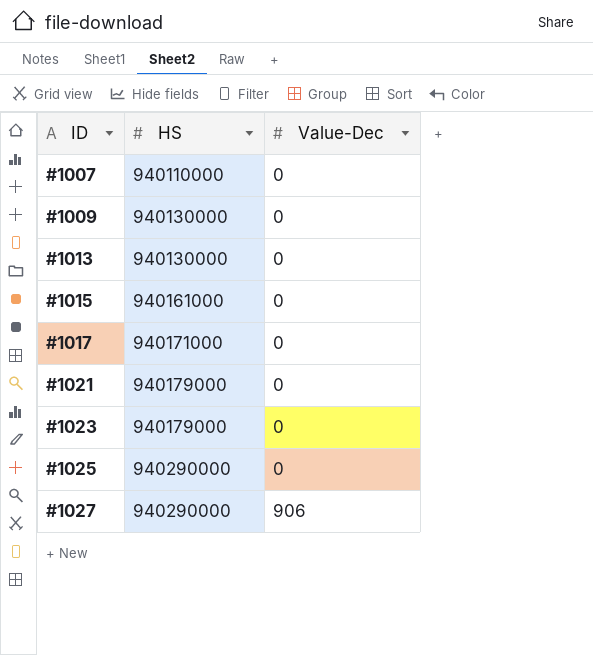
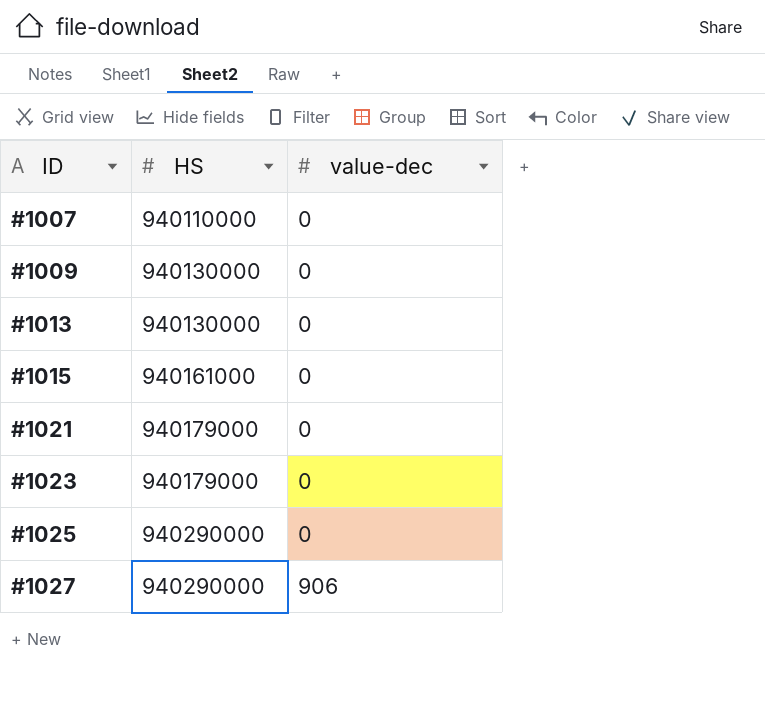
column name: Value-Dec -> value-dec
row #1017: 940171000 | 0 -> none

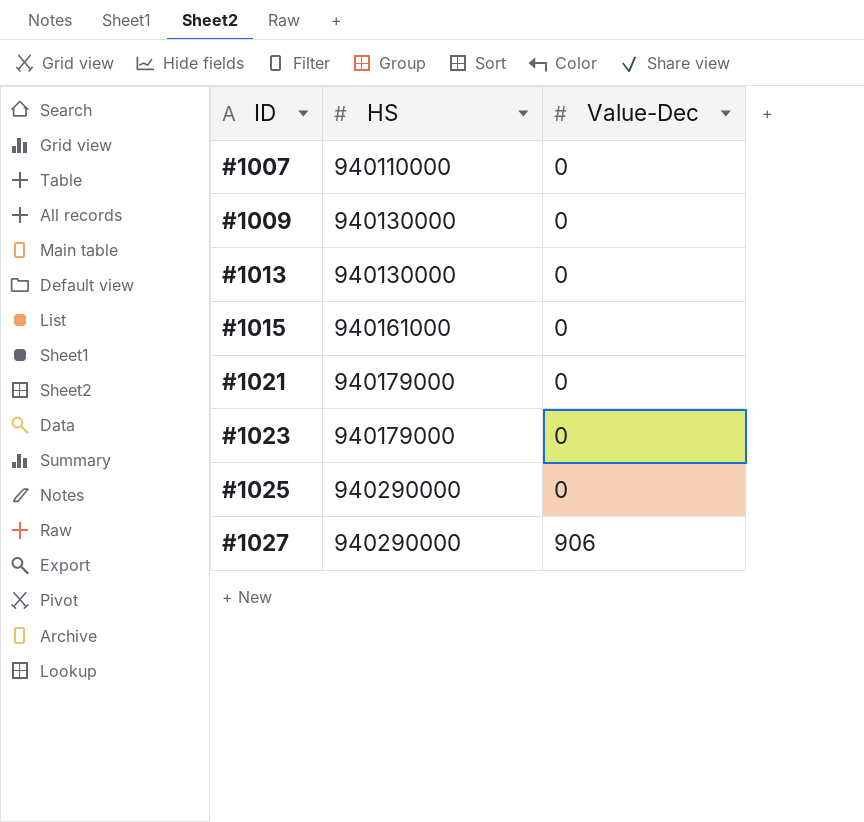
column name: value-dec -> Value-Dec

